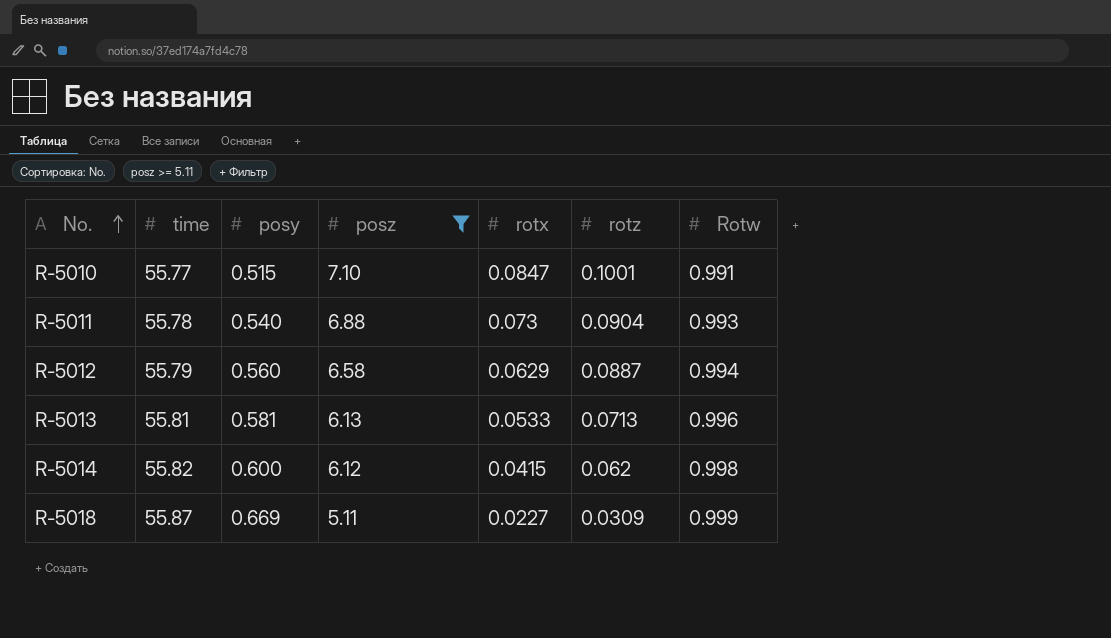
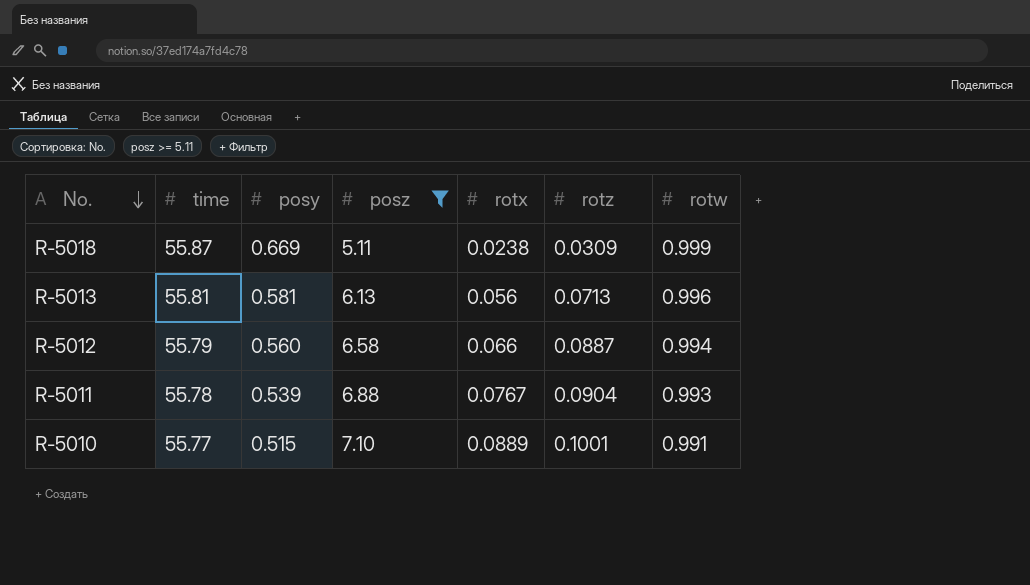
row order: No. ascending -> No. descending
column name: Rotw -> rotw
row R-5014: 55.82 | 0.600 | 6.12 | 0.0415 | 0.062 | 0.998 -> none
R-5018 | rotx: 0.0227 -> 0.0238
R-5013 | rotx: 0.0533 -> 0.056
R-5012 | rotx: 0.0629 -> 0.066
R-5011 | posy: 0.540 -> 0.539
R-5011 | rotx: 0.073 -> 0.0767
R-5010 | rotx: 0.0847 -> 0.0889

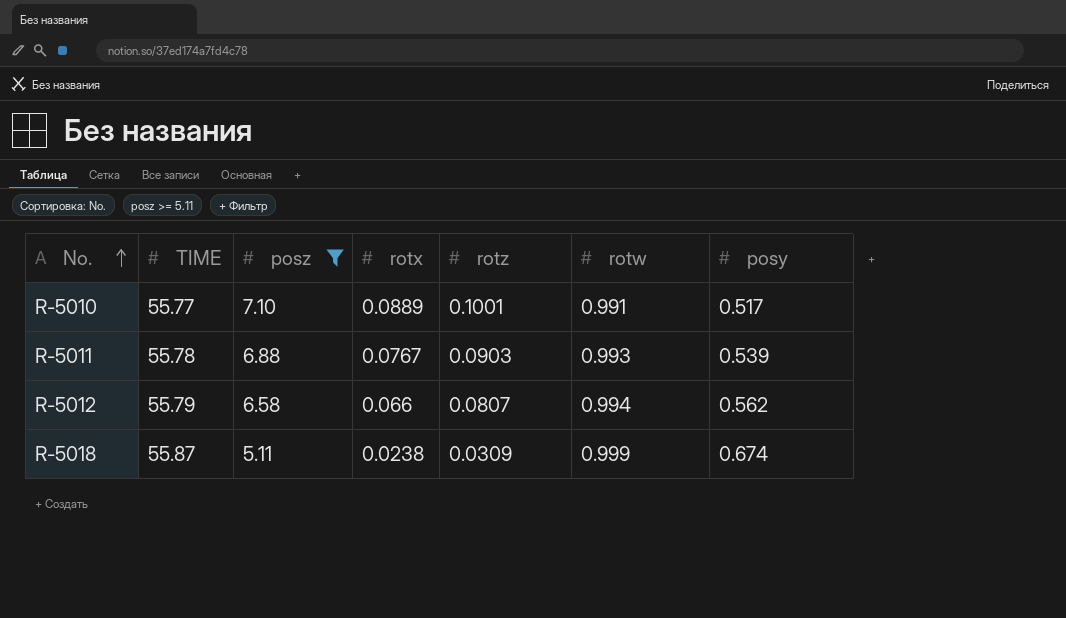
row order: No. descending -> No. ascending
column name: time -> TIME
column posy | position: 3 -> 7
row R-5013: 55.81 | 0.581 | 6.13 | 0.056 | 0.0713 | 0.996 -> none
R-5010 | posy: 0.515 -> 0.517
R-5011 | rotz: 0.0904 -> 0.0903
R-5012 | rotz: 0.0887 -> 0.0807
R-5012 | posy: 0.560 -> 0.562
R-5018 | posy: 0.669 -> 0.674

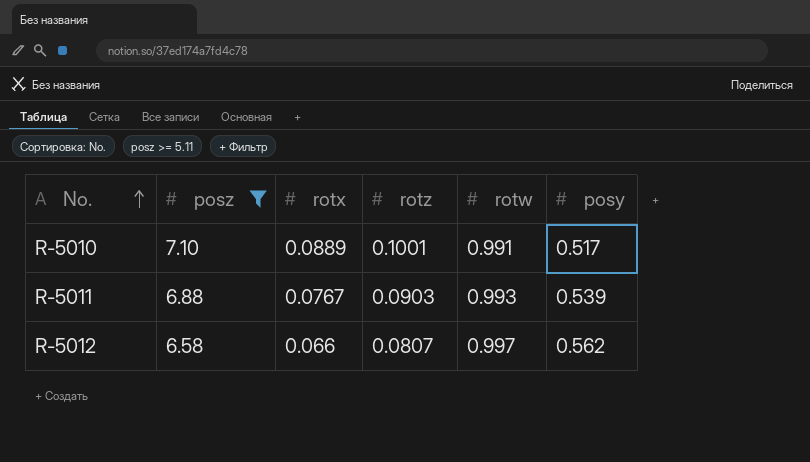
column TIME | position: 2 -> none
row R-5018: 55.87 | 5.11 | 0.0238 | 0.0309 | 0.999 | 0.674 -> none
R-5012 | rotw: 0.994 -> 0.997

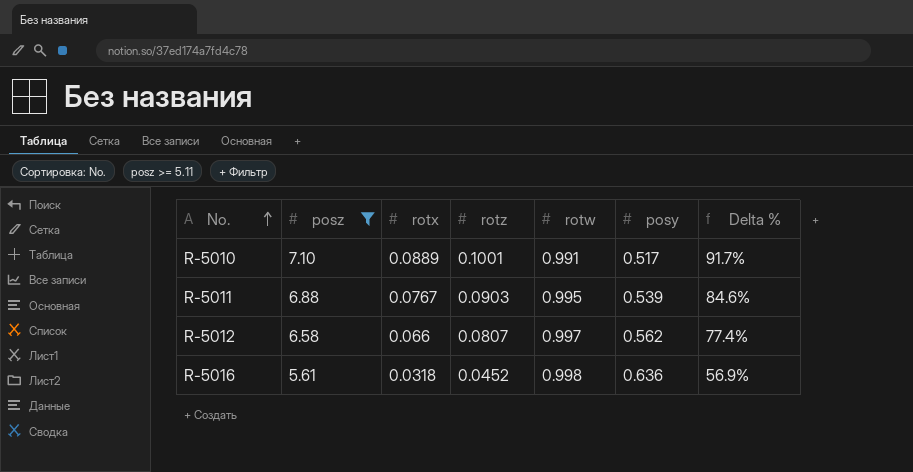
column Delta % | formula: none -> ([rotw] - [posy]) / [posy]
R-5011 | rotw: 0.993 -> 0.995
row R-5016: none -> 5.61 | 0.0318 | 0.0452 | 0.998 | 0.636 | 56.9%

